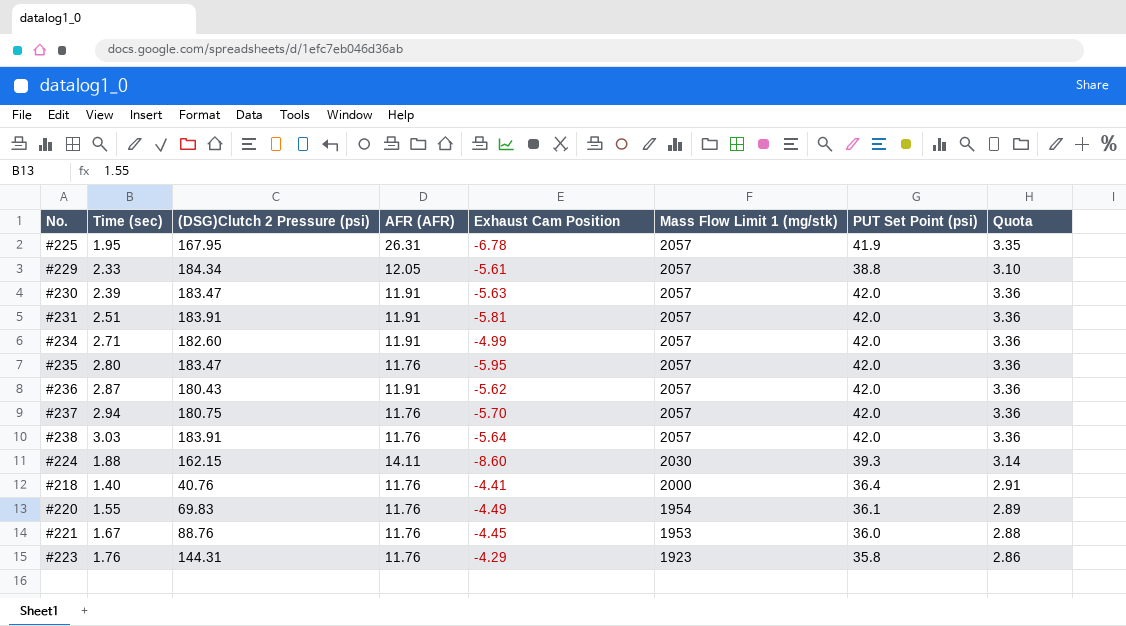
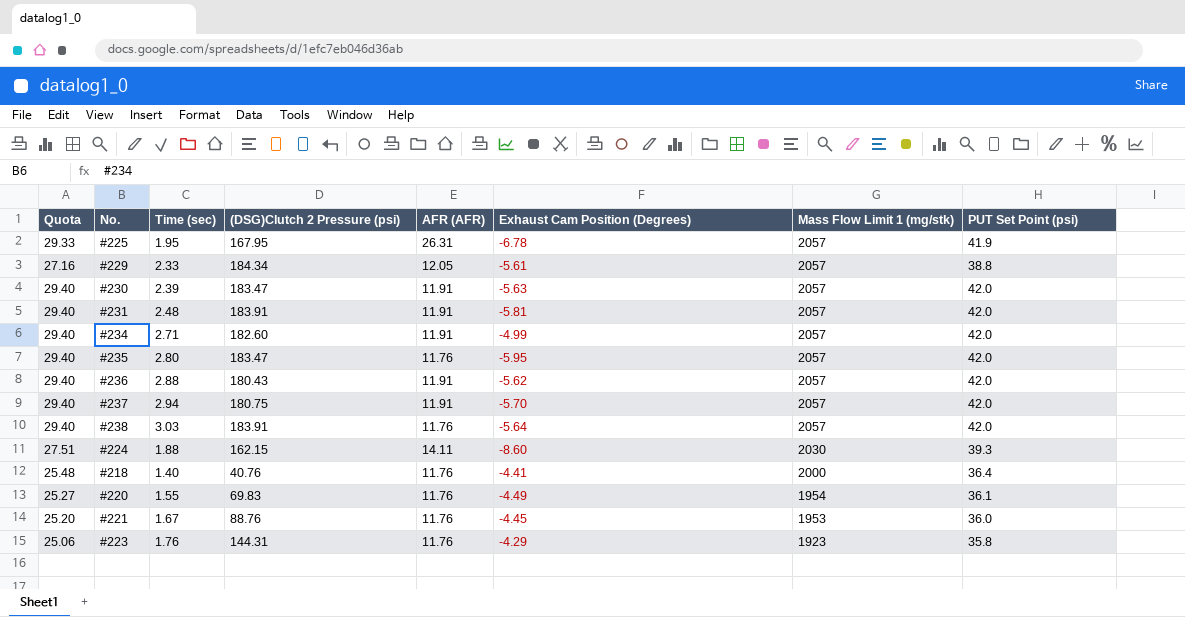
column Quota | formula: [PUT Set Point (psi)] * 0.08 -> [PUT Set Point (psi)] * 0.7
column Quota | position: 8 -> 1
column name: Exhaust Cam Position -> Exhaust Cam Position (Degrees)
#231 | Time (sec): 2.51 -> 2.48
#236 | Time (sec): 2.87 -> 2.88
#237 | AFR (AFR): 11.76 -> 11.91

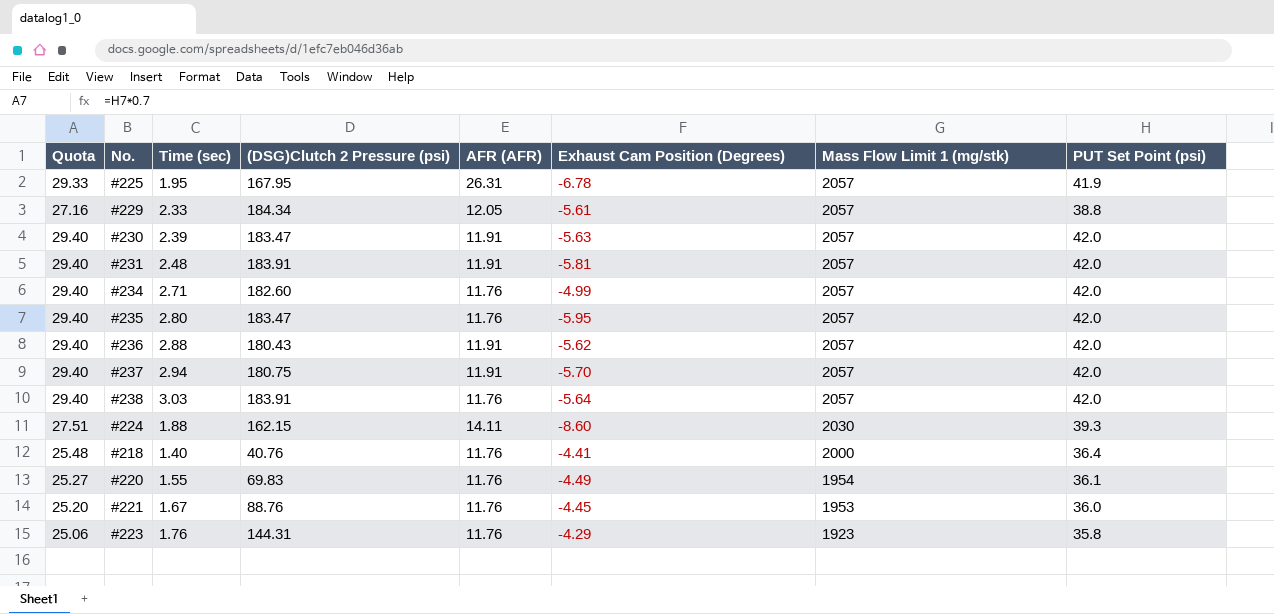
#234 | AFR (AFR): 11.91 -> 11.76

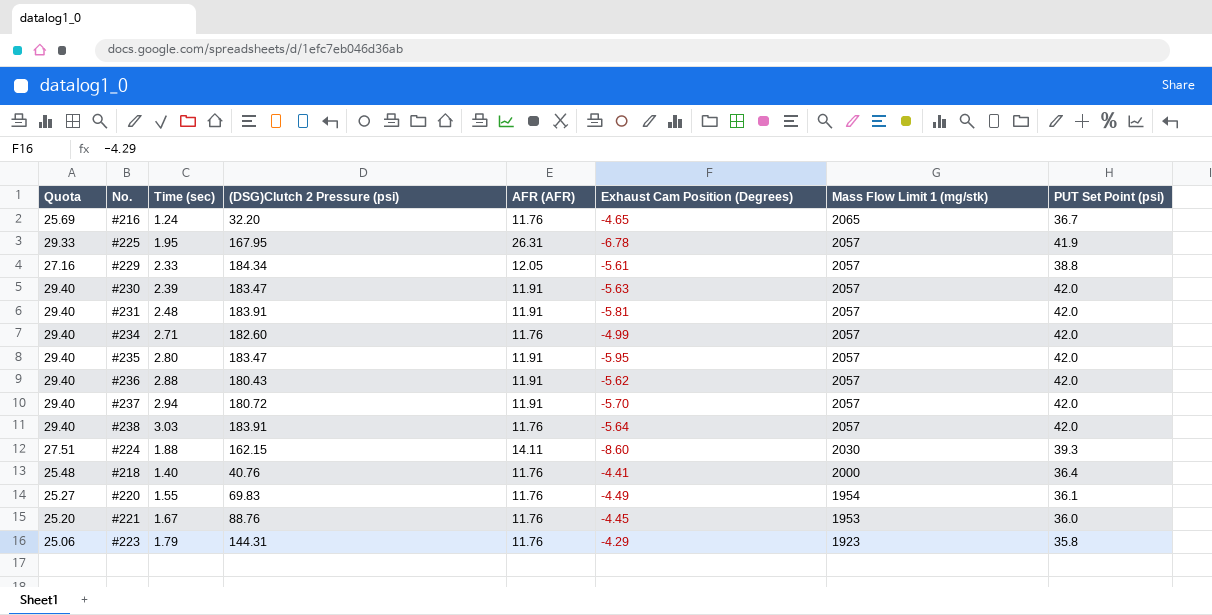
row #216: none -> 25.69 | 1.24 | 32.20 | 11.76 | -4.65 | 2065 | 36.7
#235 | AFR (AFR): 11.76 -> 11.91
#237 | (DSG)Clutch 2 Pressure (psi): 180.75 -> 180.72
#223 | Time (sec): 1.76 -> 1.79

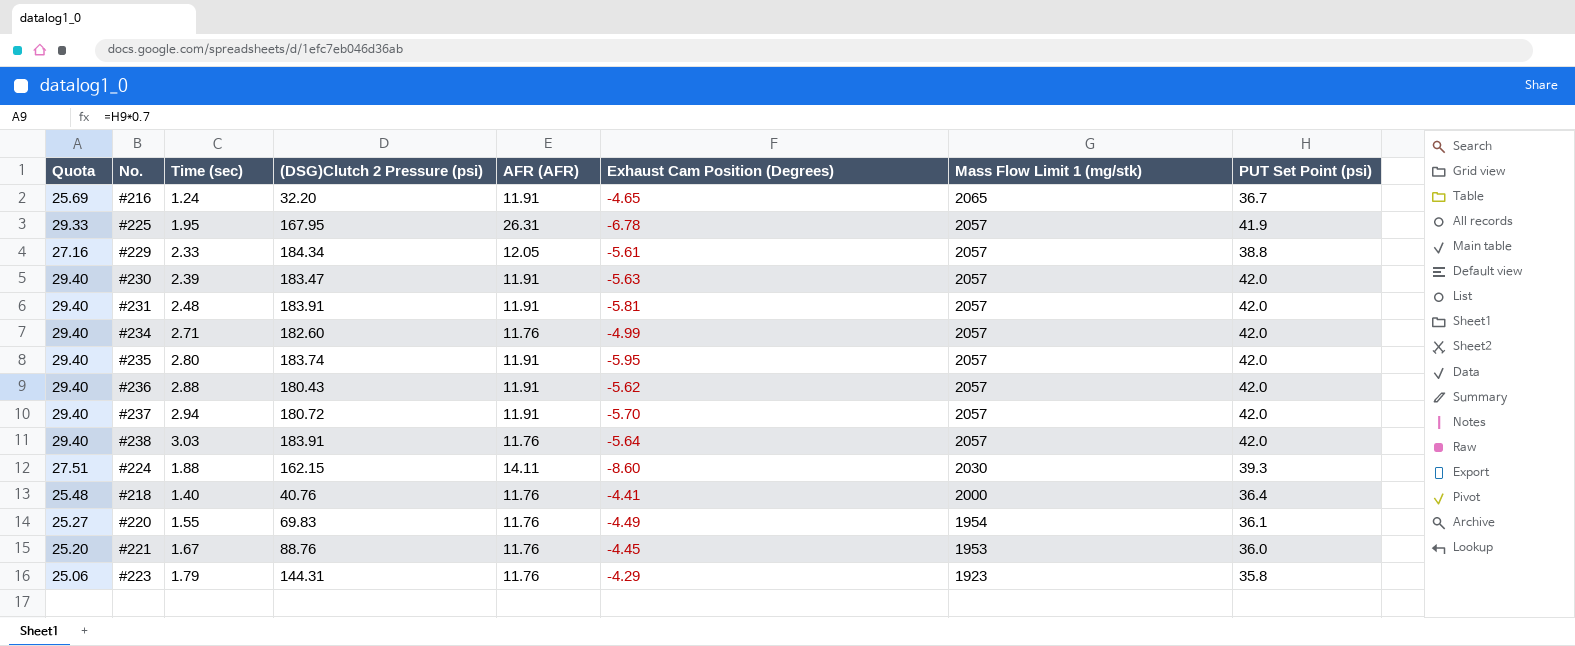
#216 | AFR (AFR): 11.76 -> 11.91
#235 | (DSG)Clutch 2 Pressure (psi): 183.47 -> 183.74

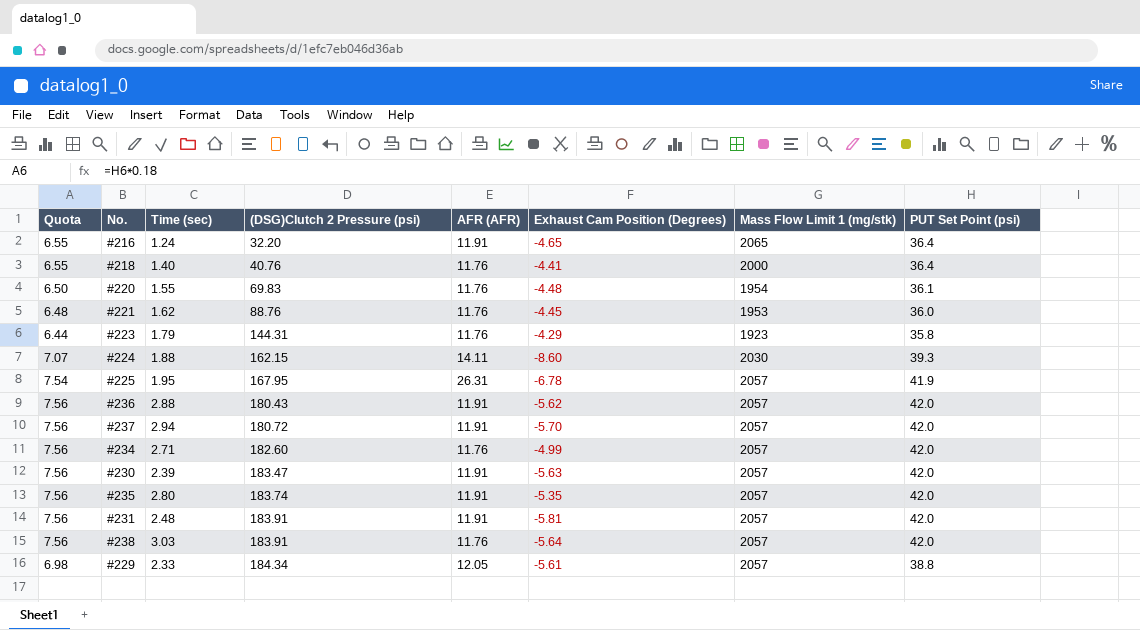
row order: Mass Flow Limit 1 (mg/stk) descending -> (DSG)Clutch 2 Pressure (psi) ascending
column Quota | formula: [PUT Set Point (psi)] * 0.7 -> [PUT Set Point (psi)] * 0.18
#216 | PUT Set Point (psi): 36.7 -> 36.4
#220 | Exhaust Cam Position (Degrees): -4.49 -> -4.48
#221 | Time (sec): 1.67 -> 1.62
#235 | Exhaust Cam Position (Degrees): -5.95 -> -5.35

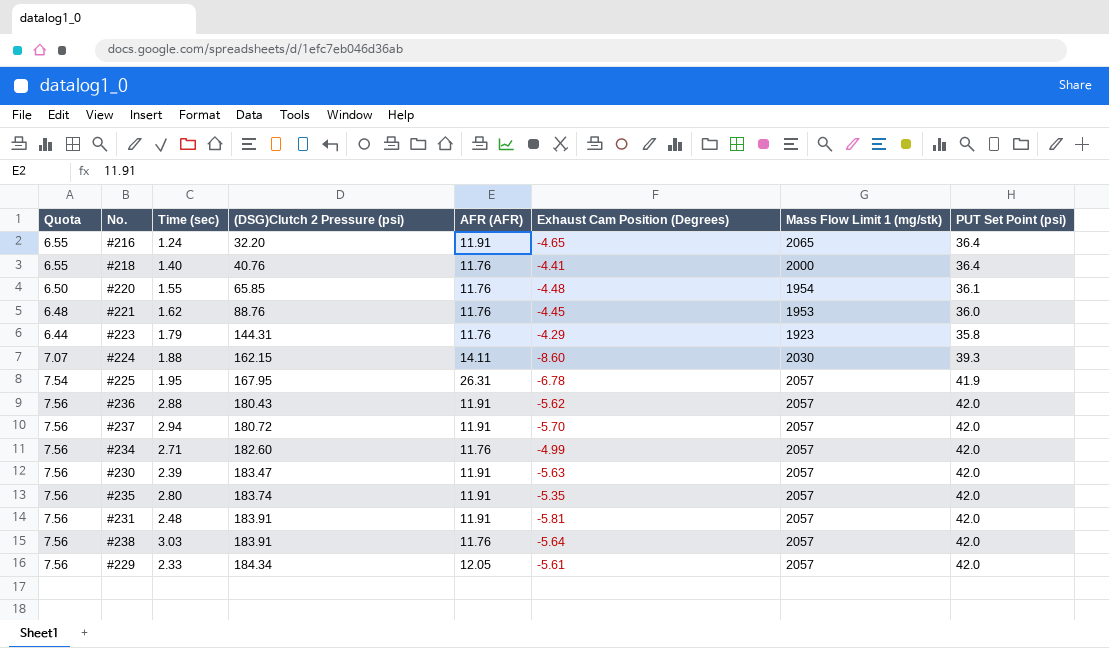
#220 | (DSG)Clutch 2 Pressure (psi): 69.83 -> 65.85
#229 | Quota: 6.98 -> 7.56
#229 | PUT Set Point (psi): 38.8 -> 42.0

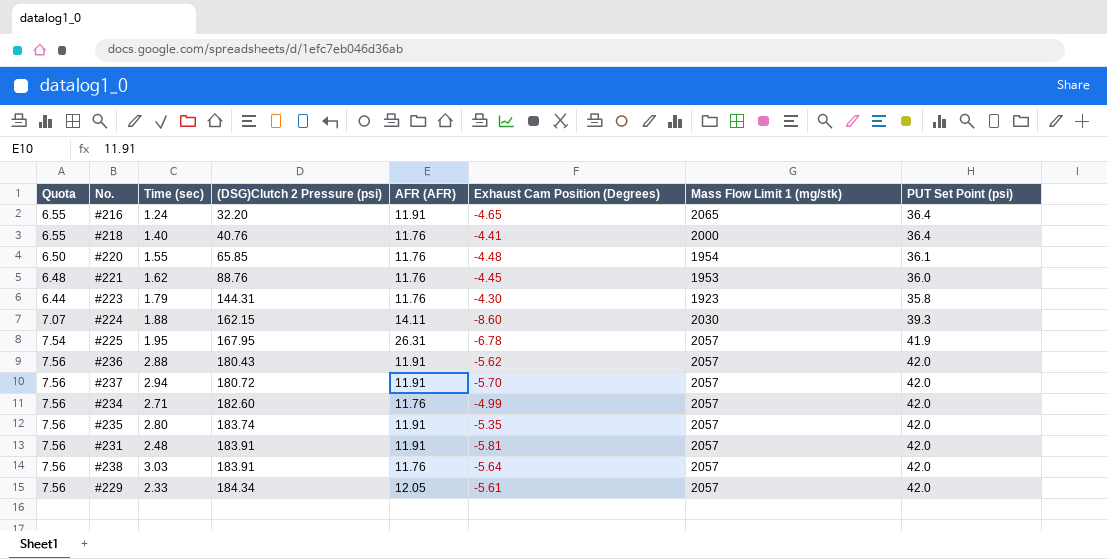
row #230: 7.56 | 2.39 | 183.47 | 11.91 | -5.63 | 2057 | 42.0 -> none
#223 | Exhaust Cam Position (Degrees): -4.29 -> -4.30

